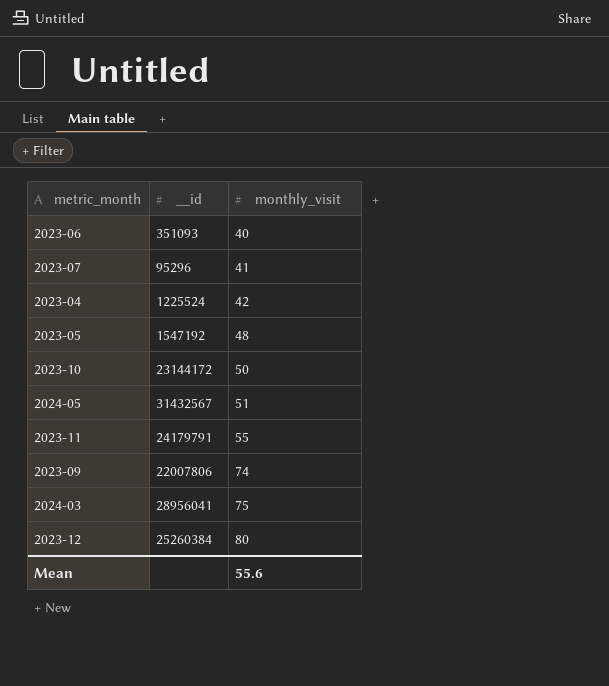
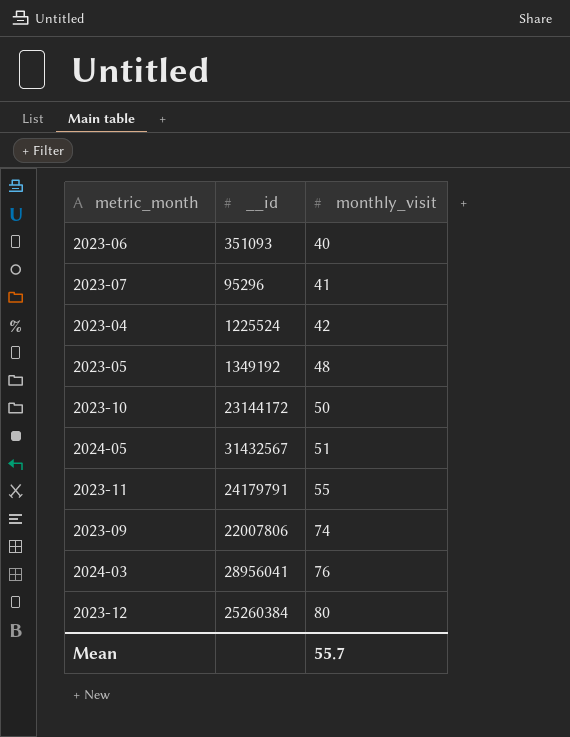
2023-05 | __id: 1547192 -> 1349192
2024-03 | monthly_visit: 75 -> 76
Mean | monthly_visit: 55.6 -> 55.7

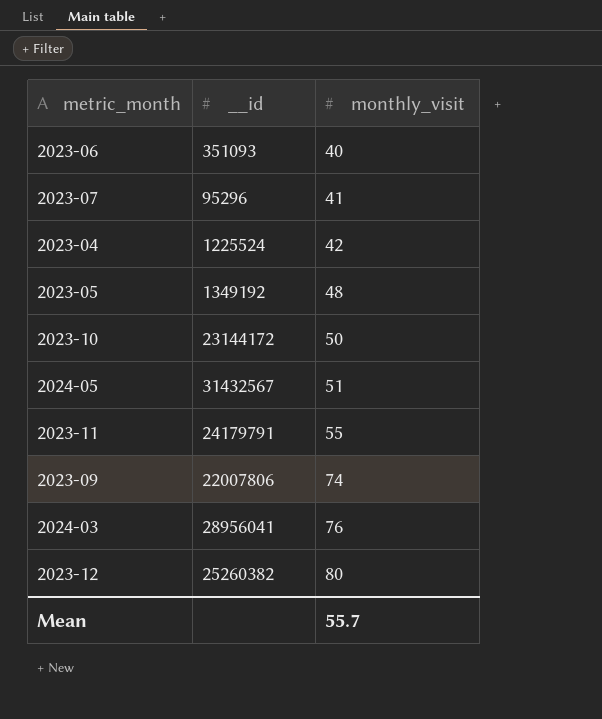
2023-12 | __id: 25260384 -> 25260382

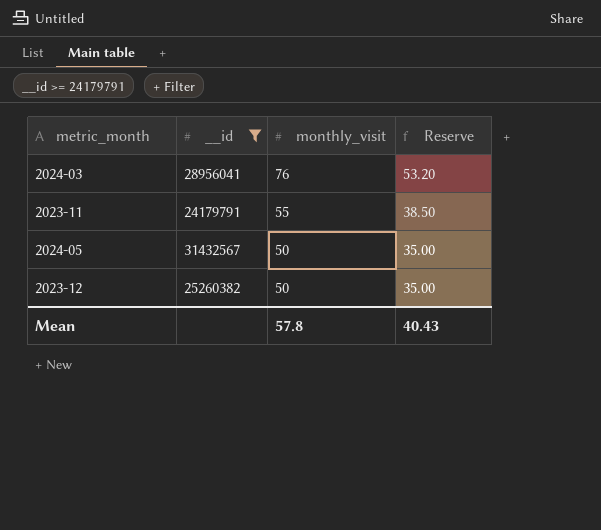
filter: none -> __id >= 24179791
row order: monthly_visit ascending -> monthly_visit descending
column Reserve | formula: none -> [monthly_visit] * 0.7
2024-05 | monthly_visit: 51 -> 50
2023-12 | monthly_visit: 80 -> 50
Mean | monthly_visit: 55.7 -> 57.8

